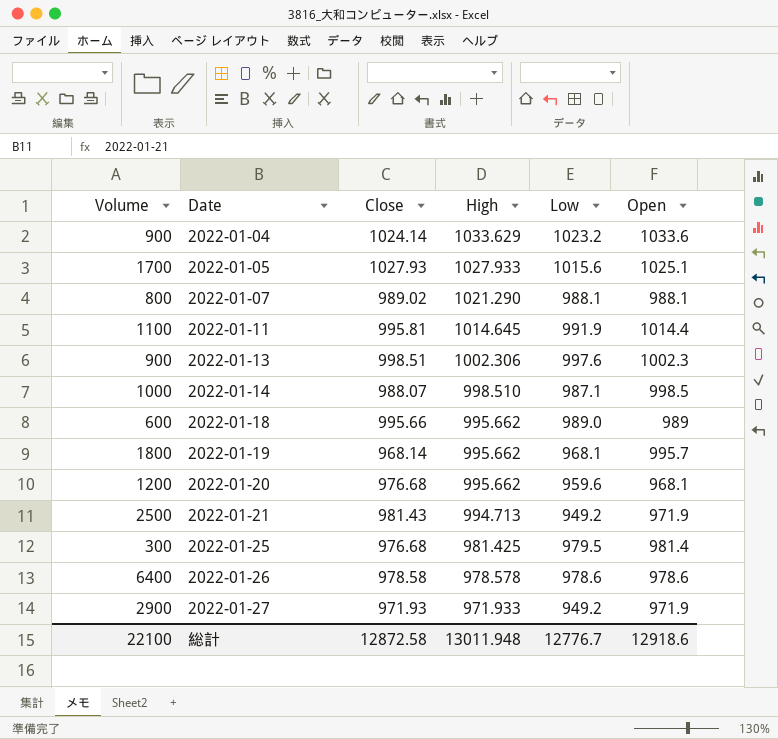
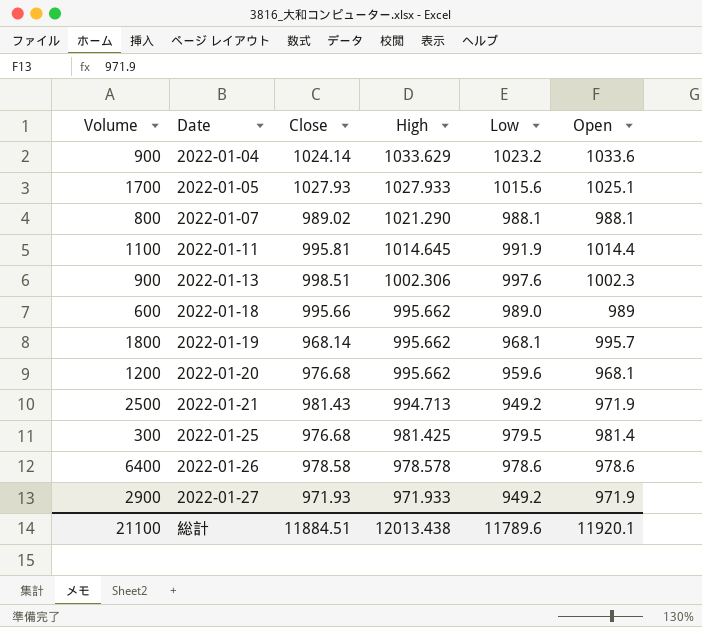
row 2022-01-14: 1000 | 988.07 | 998.510 | 987.1 | 998.5 -> none
総計 | Volume: 22100 -> 21100
総計 | Close: 12872.58 -> 11884.51
総計 | High: 13011.948 -> 12013.438
総計 | Low: 12776.7 -> 11789.6
総計 | Open: 12918.6 -> 11920.1

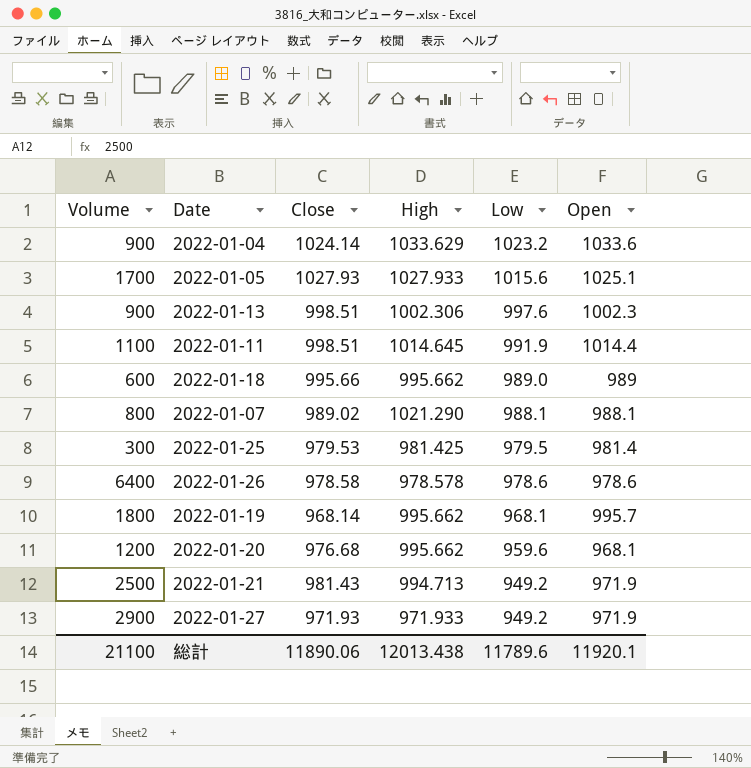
row order: Date ascending -> Low descending
2022-01-11 | Close: 995.81 -> 998.51
2022-01-25 | Close: 976.68 -> 979.53
総計 | Close: 11884.51 -> 11890.06

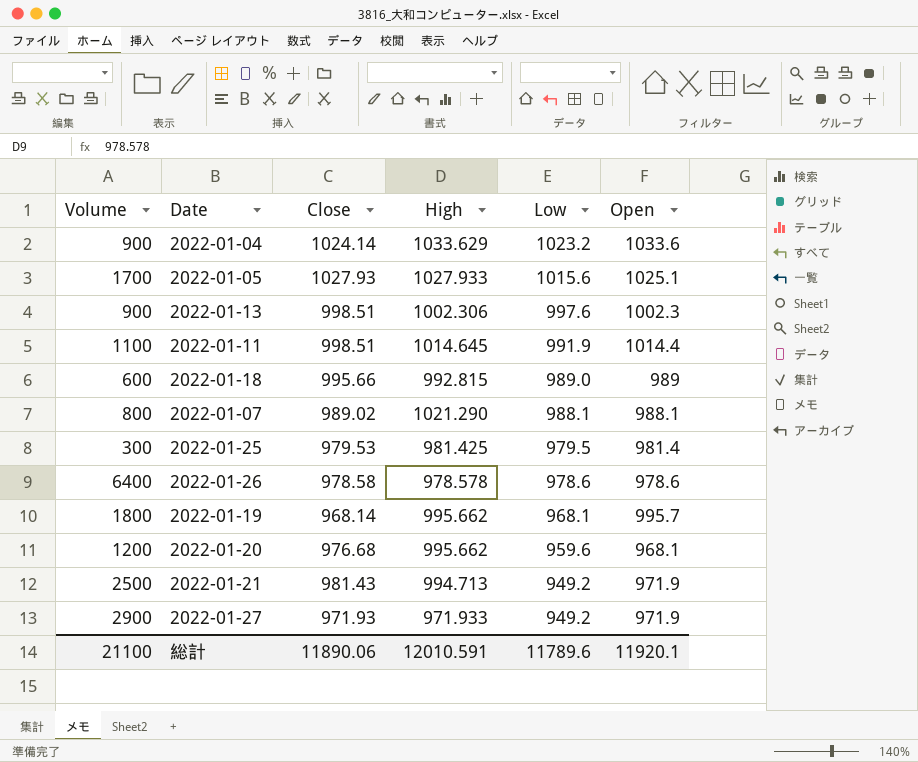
2022-01-18 | High: 995.662 -> 992.815
総計 | High: 12013.438 -> 12010.591

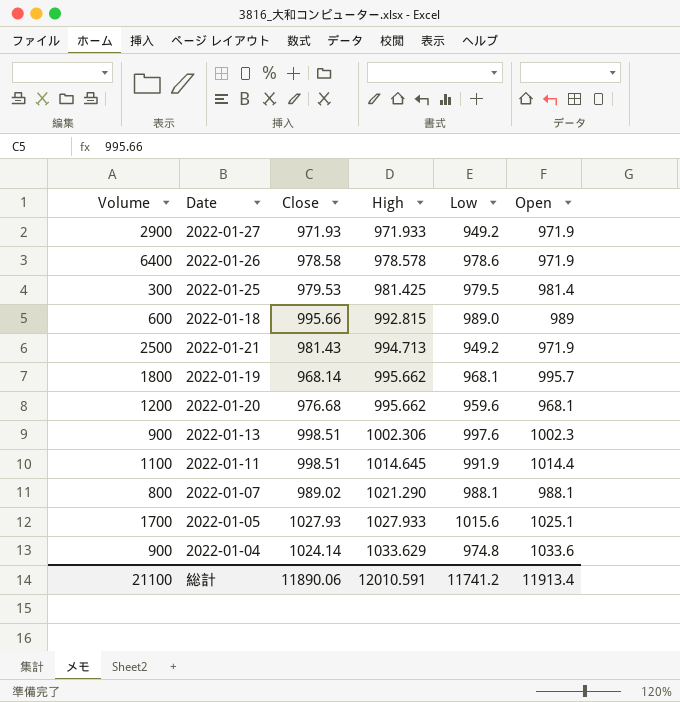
row order: Low descending -> High ascending
2022-01-26 | Open: 978.6 -> 971.9
2022-01-04 | Low: 1023.2 -> 974.8
総計 | Low: 11789.6 -> 11741.2
総計 | Open: 11920.1 -> 11913.4

